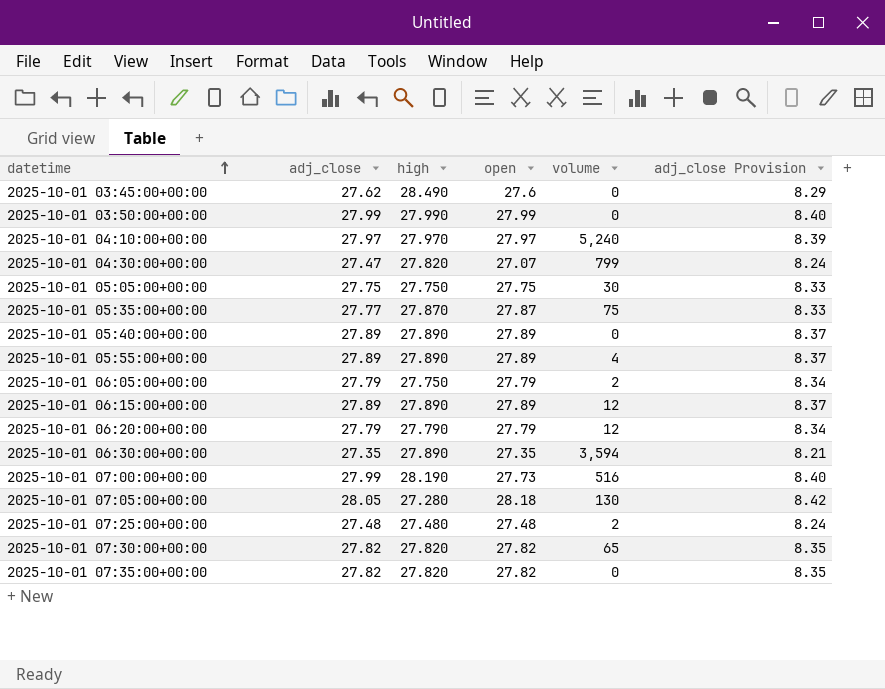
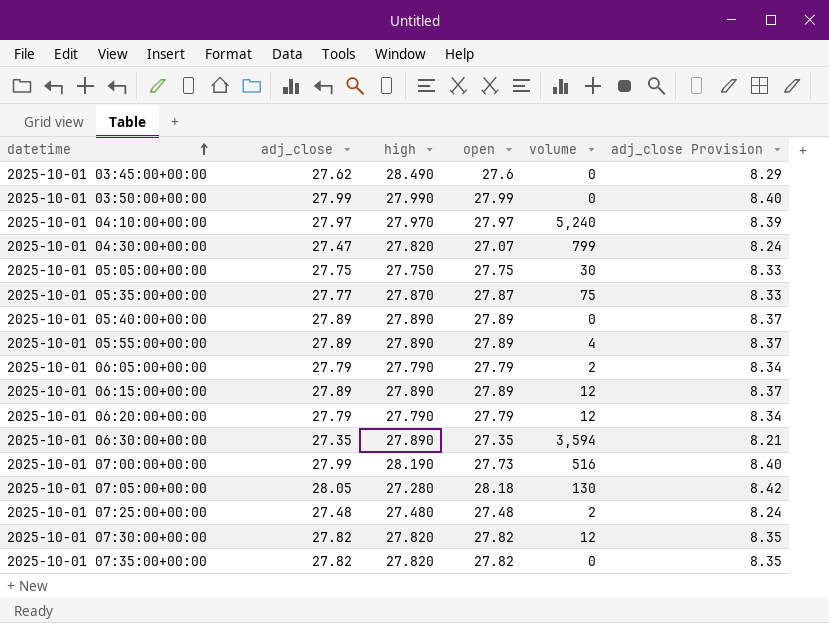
2025-10-01 06:05:00+00:00 | high: 27.750 -> 27.790
2025-10-01 07:30:00+00:00 | volume: 65 -> 12

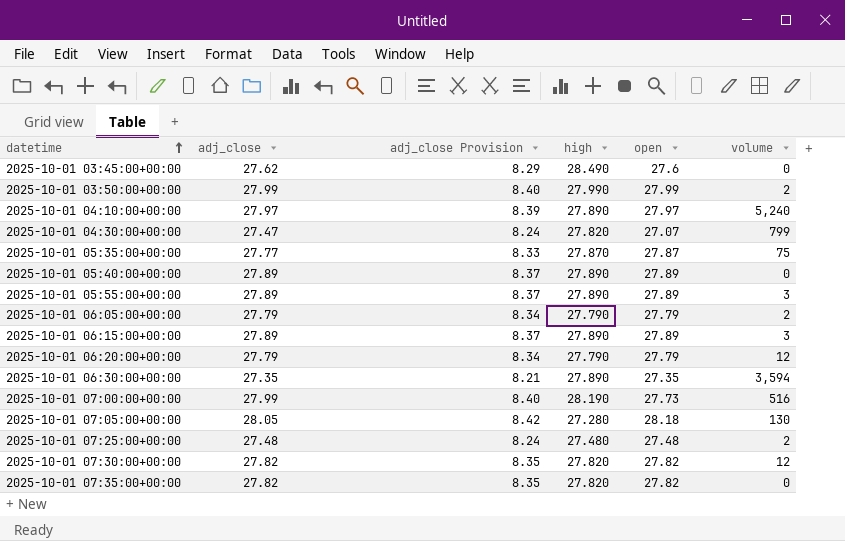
column adj_close Provision | position: 6 -> 3
row 2025-10-01 05:05:00+00:00: 27.75 | 27.750 | 27.75 | 30 | 8.33 -> none
2025-10-01 03:50:00+00:00 | volume: 0 -> 2
2025-10-01 04:10:00+00:00 | high: 27.970 -> 27.890
2025-10-01 05:55:00+00:00 | volume: 4 -> 3
2025-10-01 06:15:00+00:00 | volume: 12 -> 3

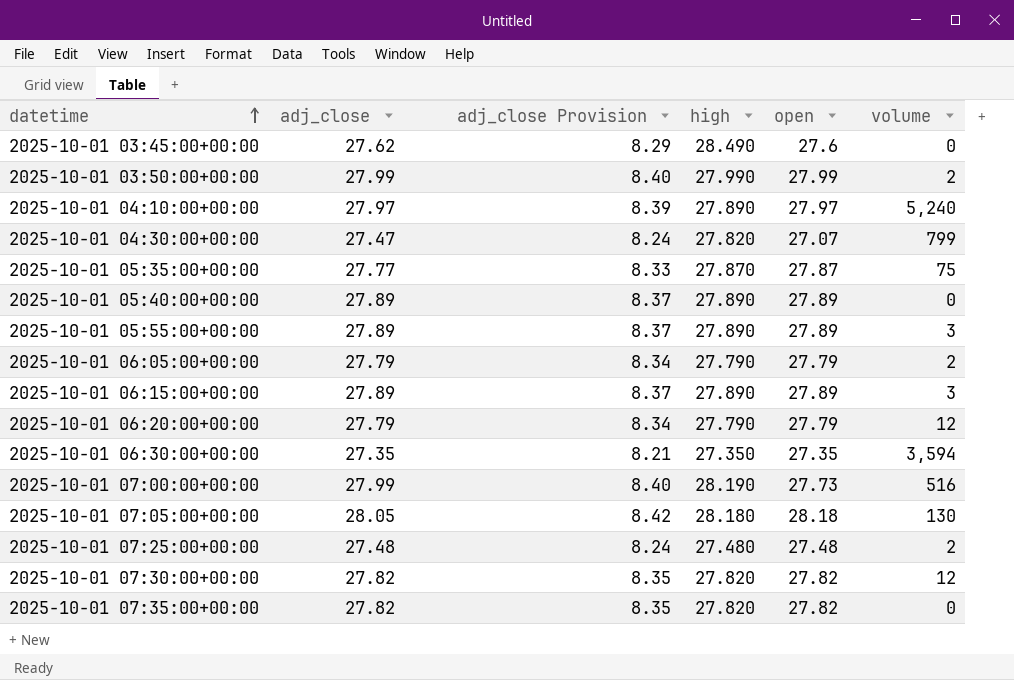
2025-10-01 06:30:00+00:00 | high: 27.890 -> 27.350
2025-10-01 07:05:00+00:00 | high: 27.280 -> 28.180

